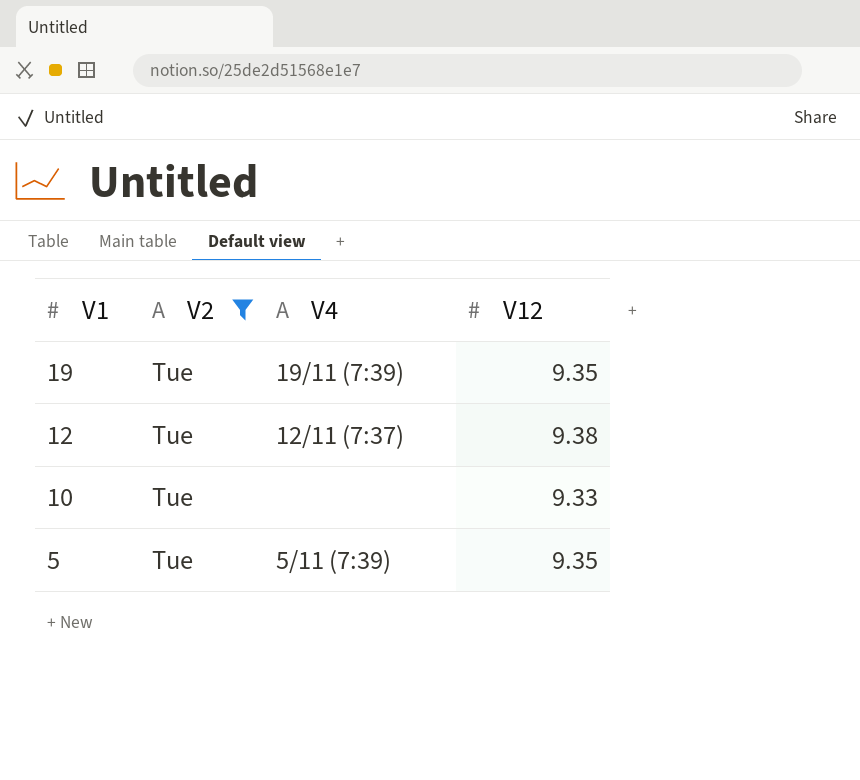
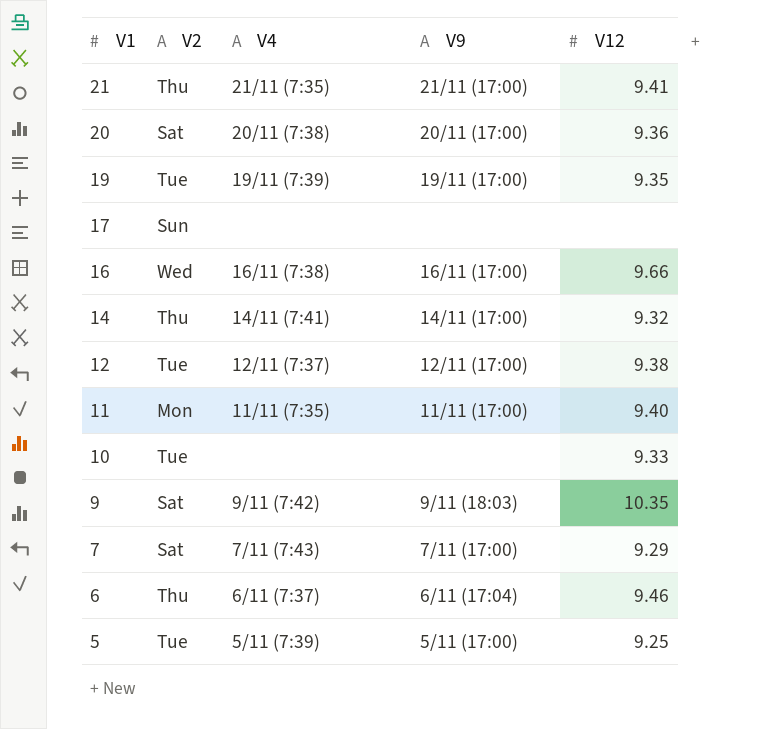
filter: V2 = Tue -> none
column V9 | position: none -> 4
5 | V12: 9.35 -> 9.25

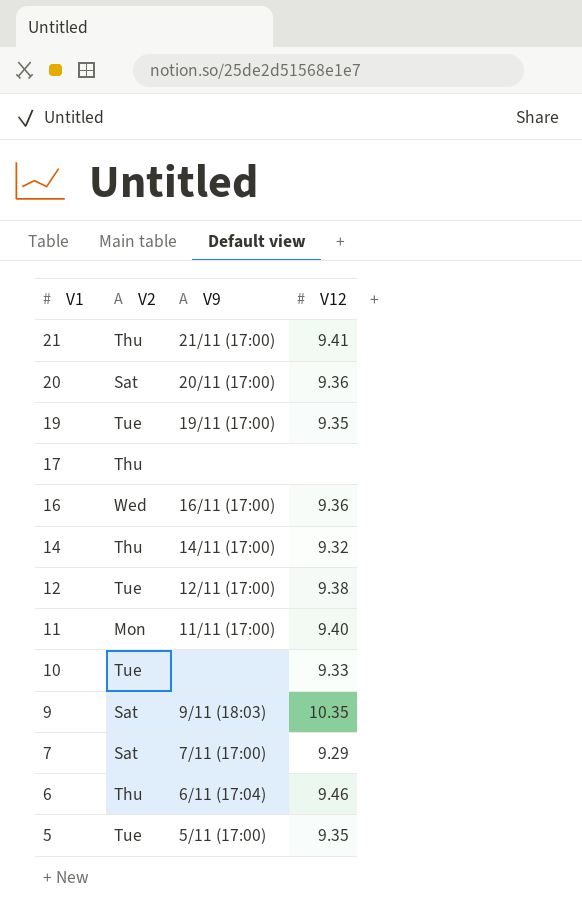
column V4 | position: 3 -> none
17 | V2: Sun -> Thu
16 | V12: 9.66 -> 9.36
5 | V12: 9.25 -> 9.35

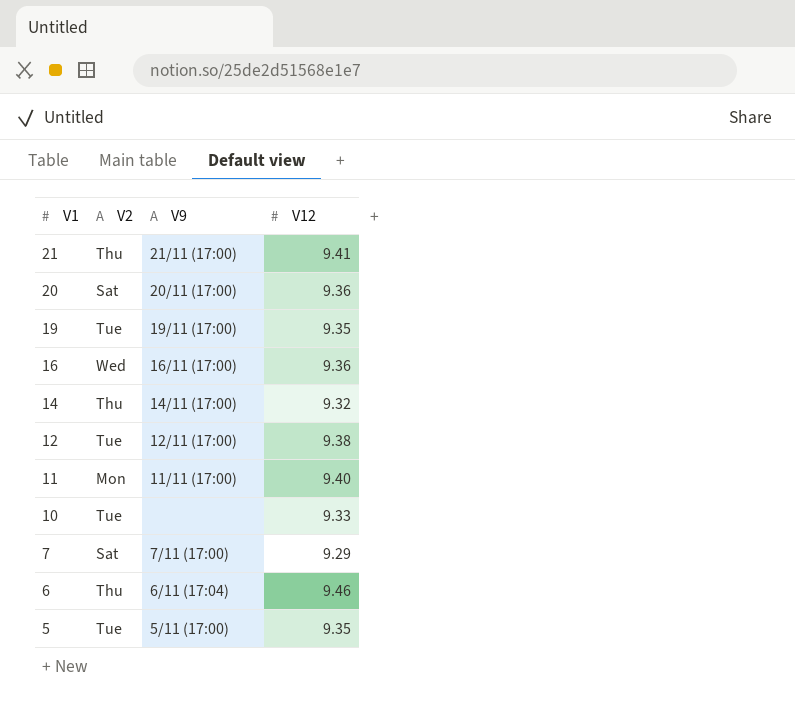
row 17: Thu | none | none -> none
row 9: Sat | 9/11 (18:03) | 10.35 -> none

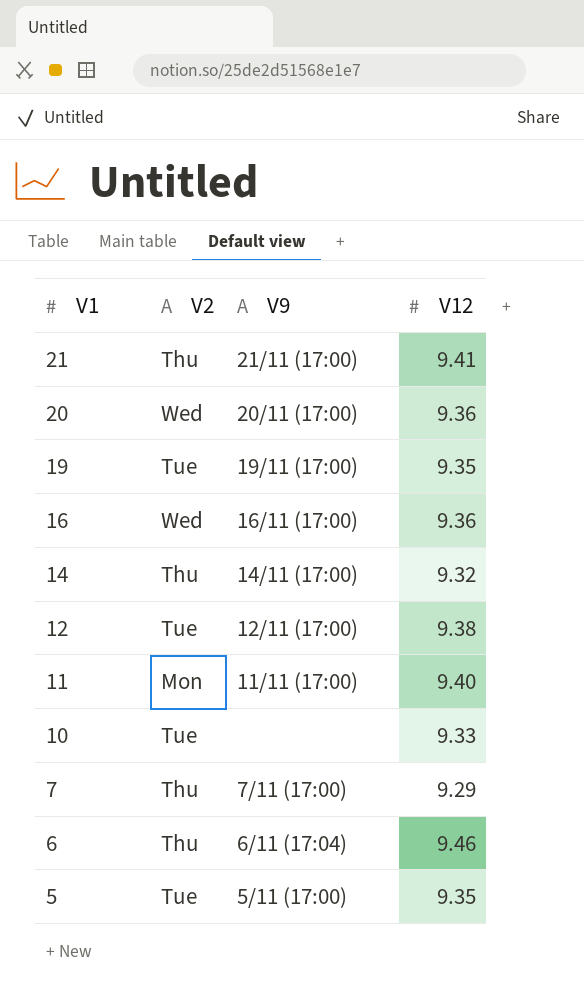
20 | V2: Sat -> Wed
7 | V2: Sat -> Thu

